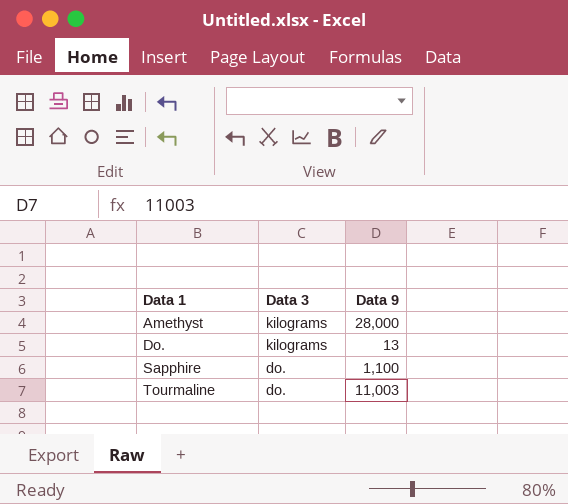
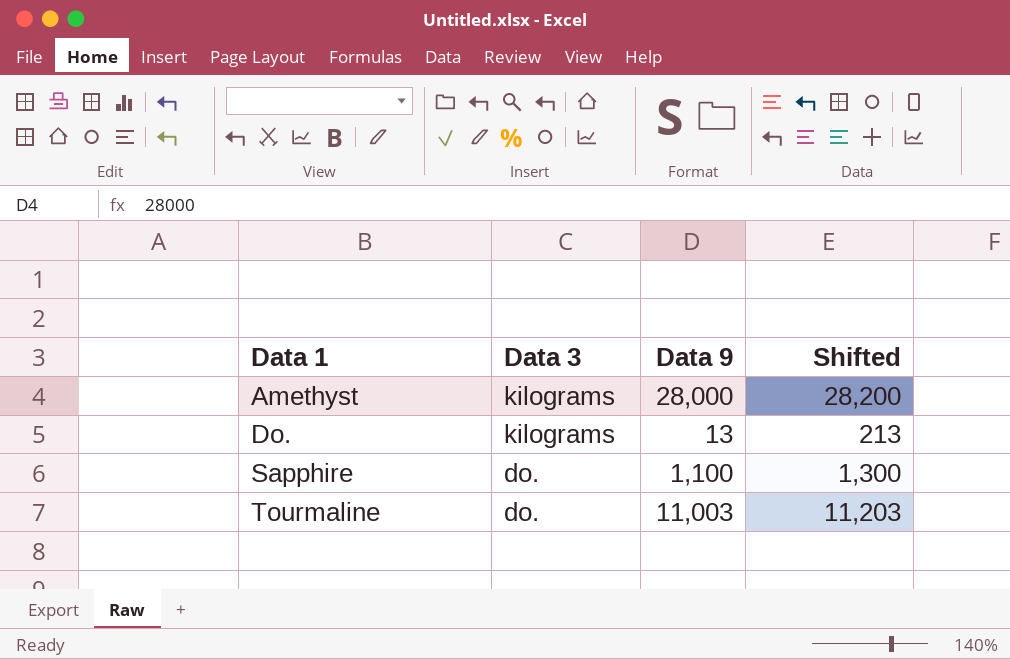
column Shifted | formula: none -> [Data 9] + 200

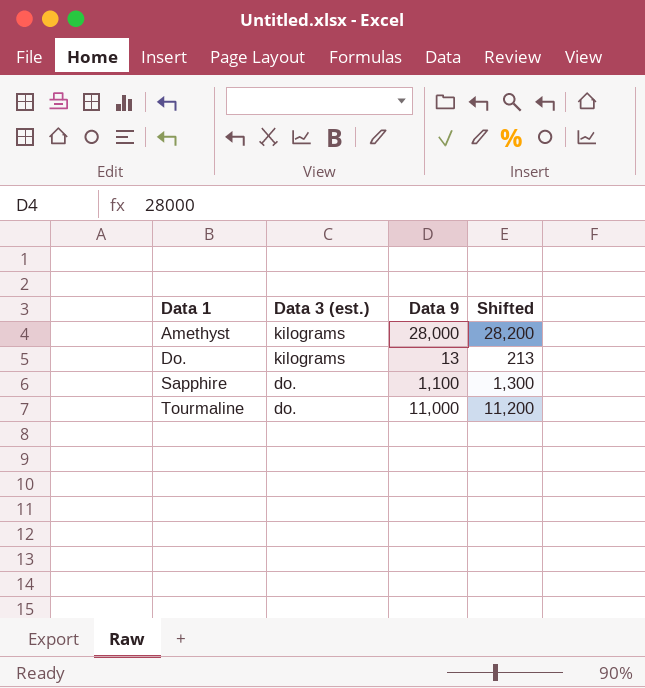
column name: Data 3 -> Data 3 (est.)
Tourmaline | Data 9: 11,003 -> 11,000
Tourmaline | Shifted: 11,203 -> 11,200

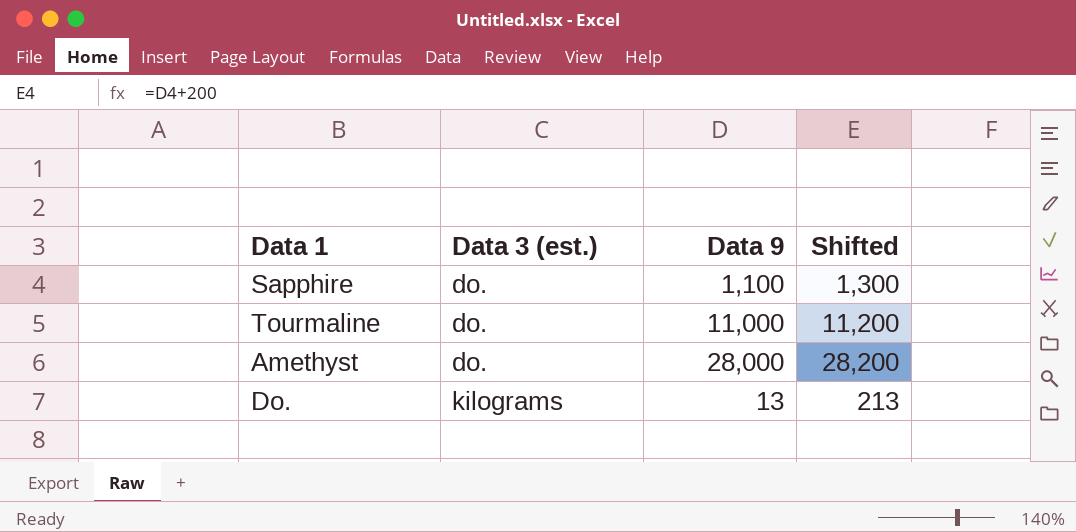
row order: Data 1 ascending -> Data 3 (est.) ascending
Amethyst | Data 3 (est.): kilograms -> do.

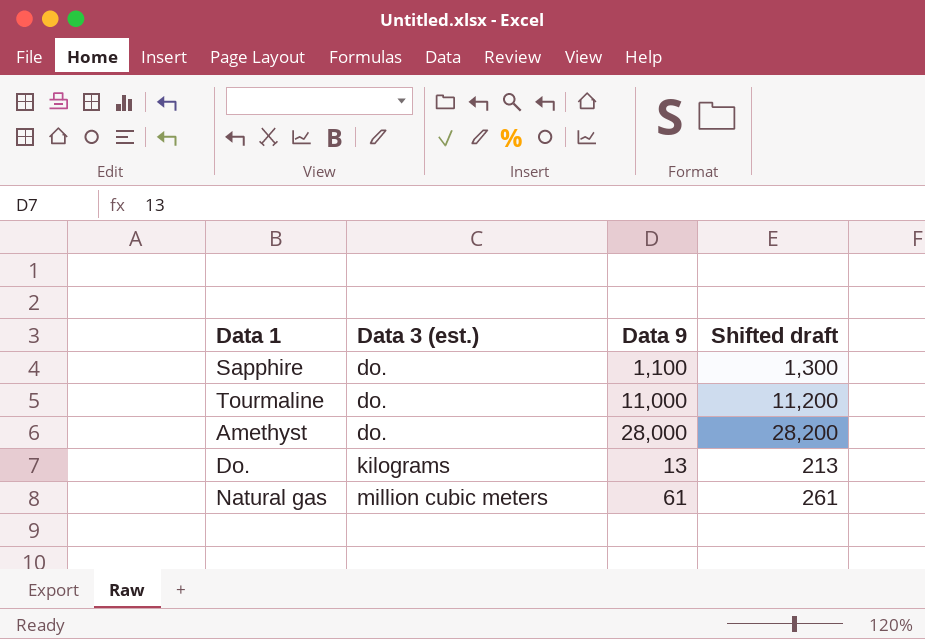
column name: Shifted -> Shifted draft
row Natural gas: none -> million cubic meters | 61 | 261

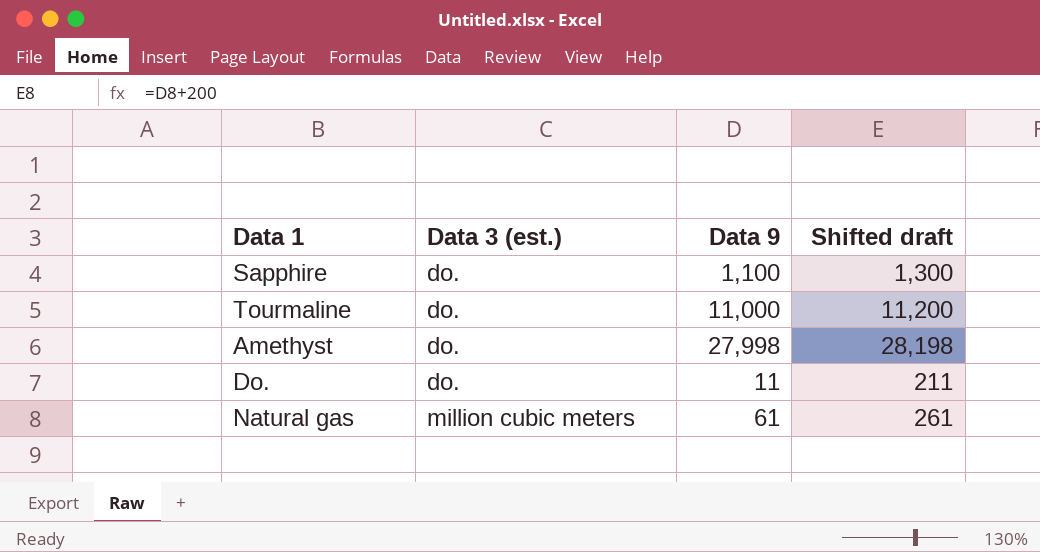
Amethyst | Data 9: 28,000 -> 27,998
Amethyst | Shifted draft: 28,200 -> 28,198
Do. | Data 3 (est.): kilograms -> do.
Do. | Data 9: 13 -> 11
Do. | Shifted draft: 213 -> 211

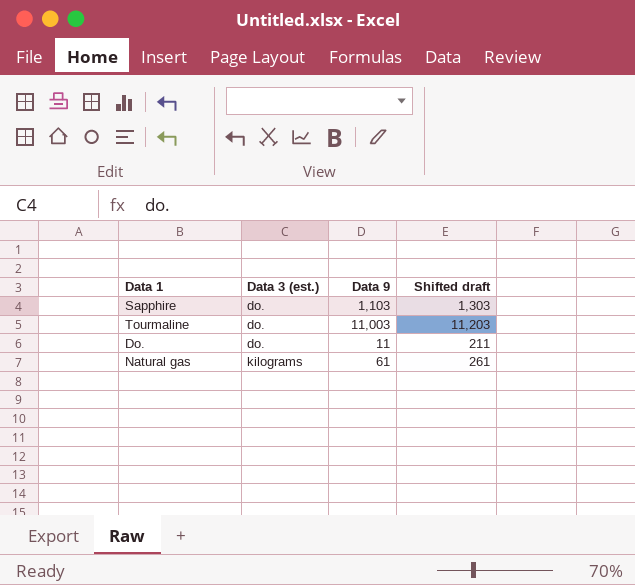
row Amethyst: do. | 27,998 | 28,198 -> none
Sapphire | Data 9: 1,100 -> 1,103
Sapphire | Shifted draft: 1,300 -> 1,303
Tourmaline | Data 9: 11,000 -> 11,003
Tourmaline | Shifted draft: 11,200 -> 11,203
Natural gas | Data 3 (est.): million cubic meters -> kilograms

